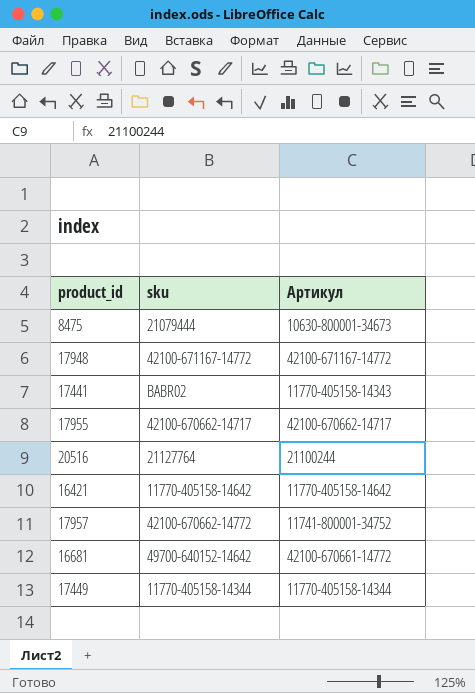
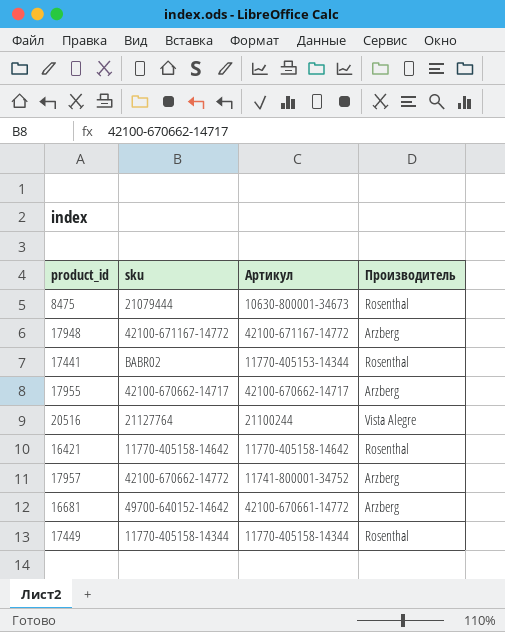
column Производитель | position: none -> 4
17441 | Артикул: 11770-405158-14343 -> 11770-405153-14344

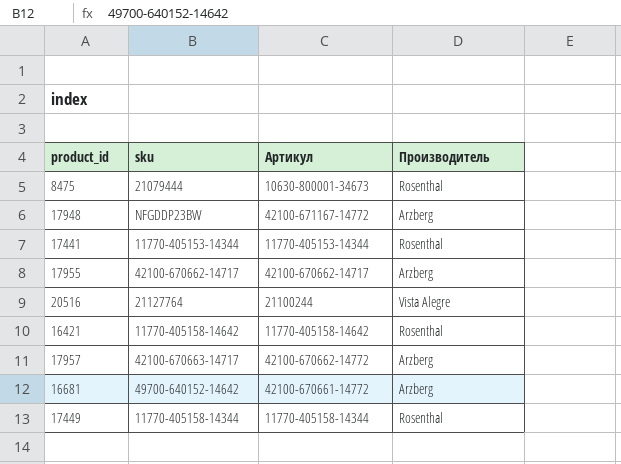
17948 | sku: 42100-671167-14772 -> NFGDDP23BW
17441 | sku: BABR02 -> 11770-405153-14344
17957 | sku: 42100-670662-14772 -> 42100-670663-14717
17957 | Артикул: 11741-800001-34752 -> 42100-670662-14772

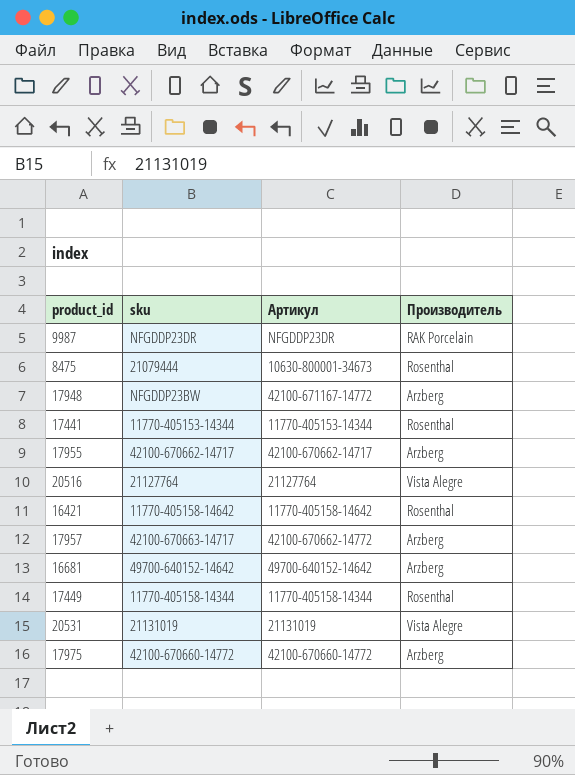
row 9987: none -> NFGDDP23DR | NFGDDP23DR | RAK Porcelain
20516 | Артикул: 21100244 -> 21127764
16681 | Артикул: 42100-670661-14772 -> 49700-640152-14642
row 20531: none -> 21131019 | 21131019 | Vista Alegre
row 17975: none -> 42100-670660-14772 | 42100-670660-14772 | Arzberg

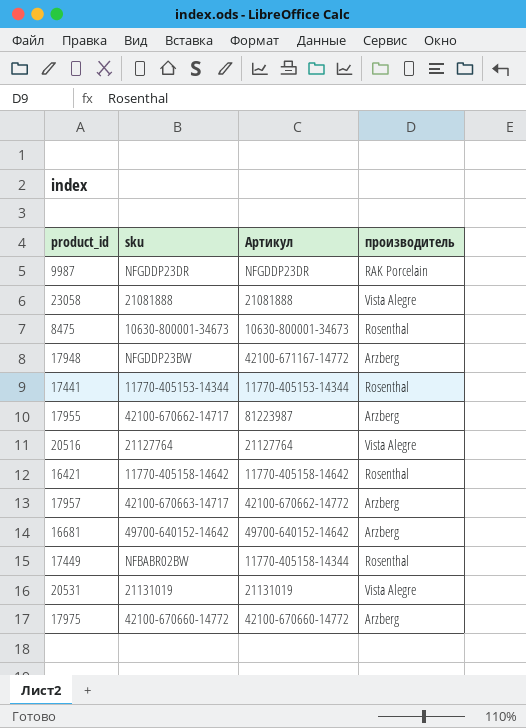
column name: Производитель -> производитель
row 23058: none -> 21081888 | 21081888 | Vista Alegre
8475 | sku: 21079444 -> 10630-800001-34673
17955 | Артикул: 42100-670662-14717 -> 81223987
17449 | sku: 11770-405158-14344 -> NFBABR02BW

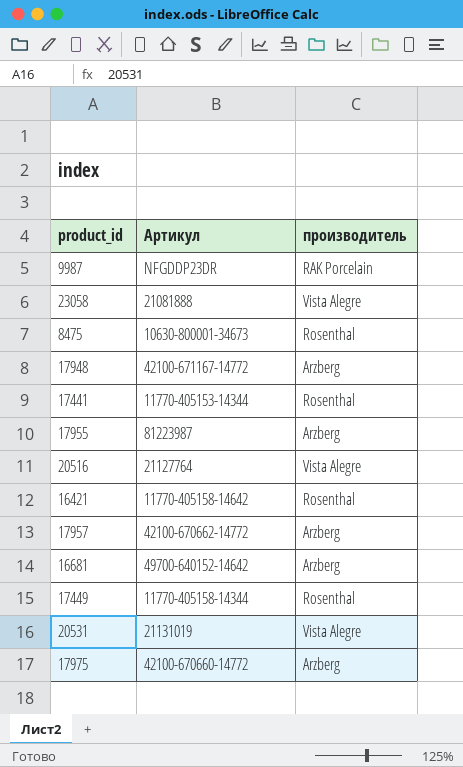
column sku | position: 2 -> none

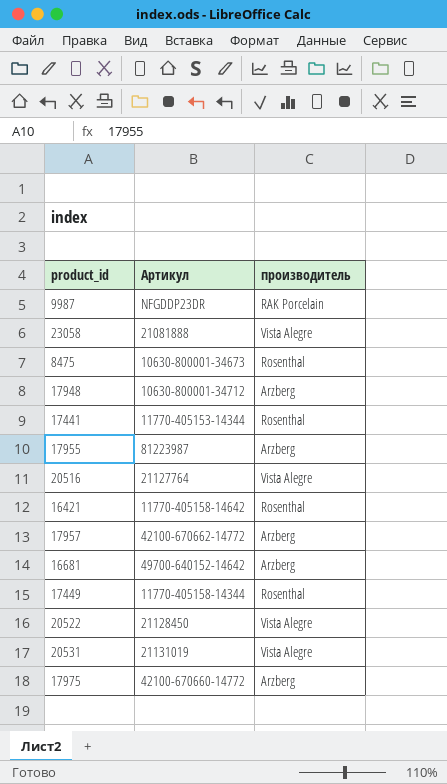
17948 | Артикул: 42100-671167-14772 -> 10630-800001-34712
row 20522: none -> 21128450 | Vista Alegre

